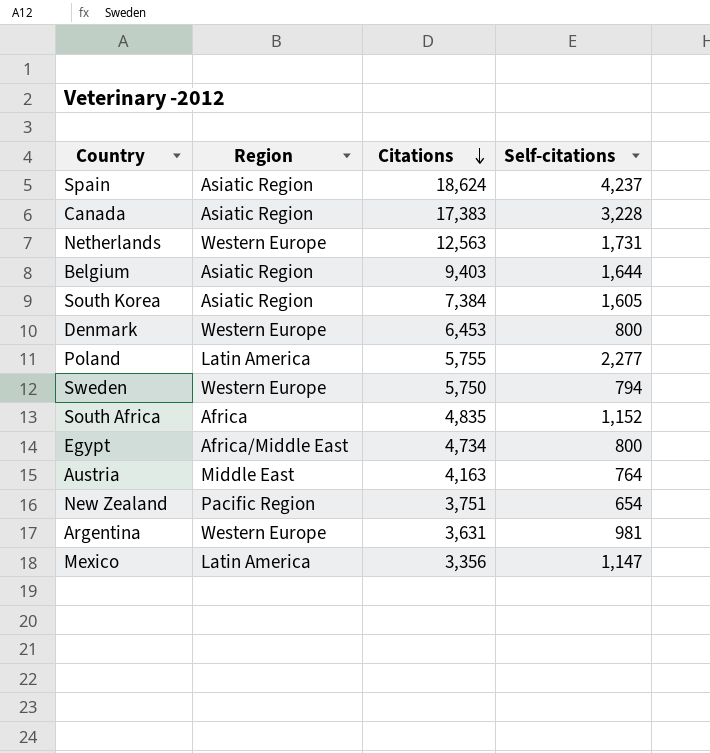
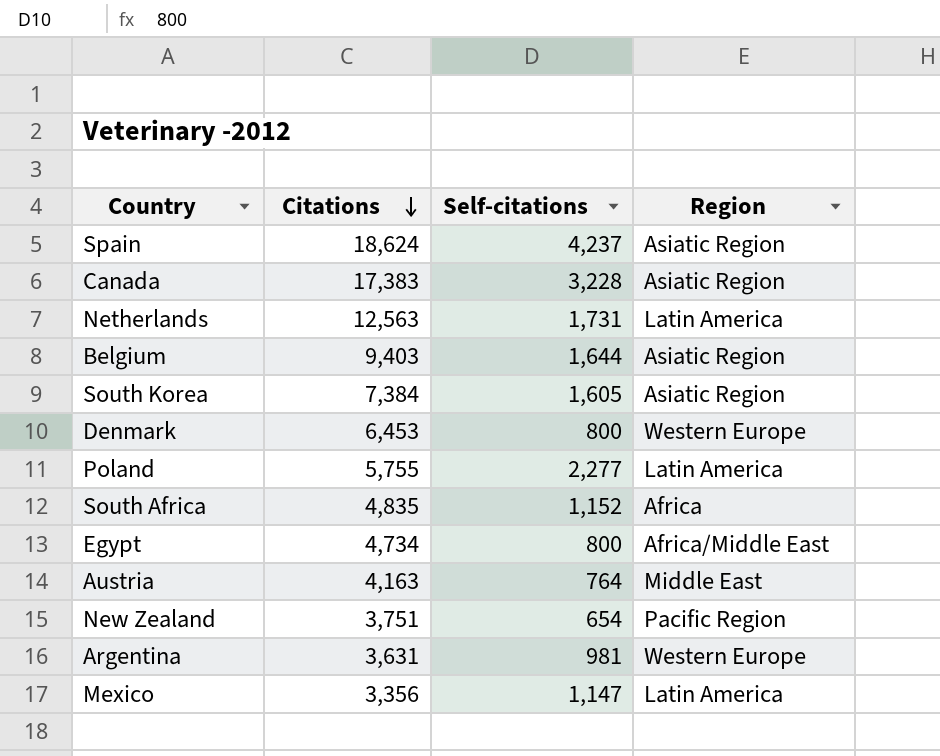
column Region | position: 2 -> 4
row Sweden: Western Europe | 5,750 | 794 -> none
Netherlands | Region: Western Europe -> Latin America

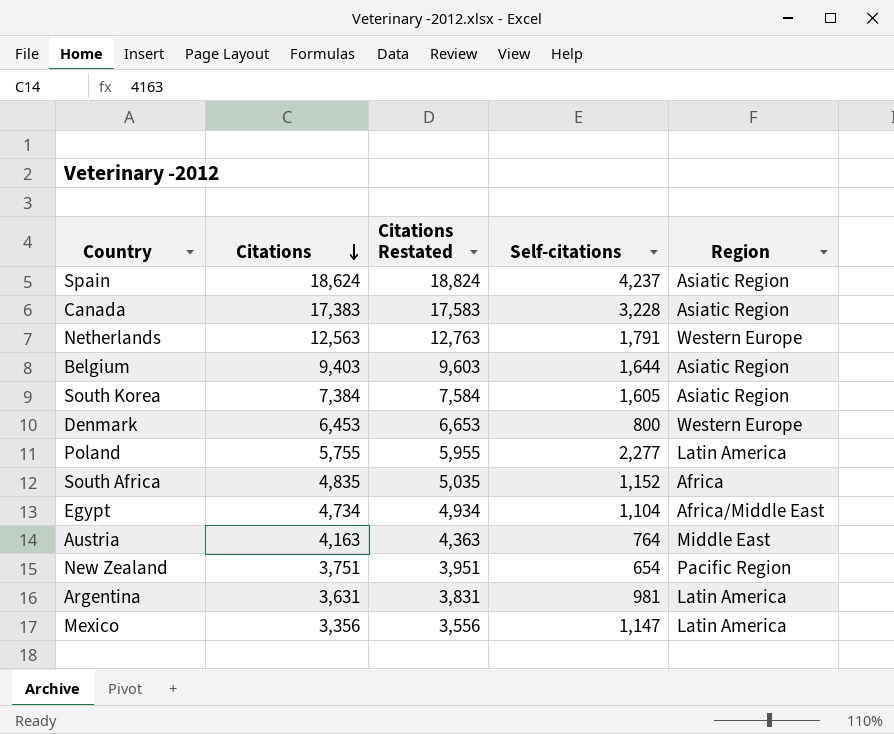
column Citations Restated | formula: none -> [Citations] + 200
Netherlands | Self-citations: 1,731 -> 1,791
Netherlands | Region: Latin America -> Western Europe
Egypt | Self-citations: 800 -> 1,104
Argentina | Region: Western Europe -> Latin America

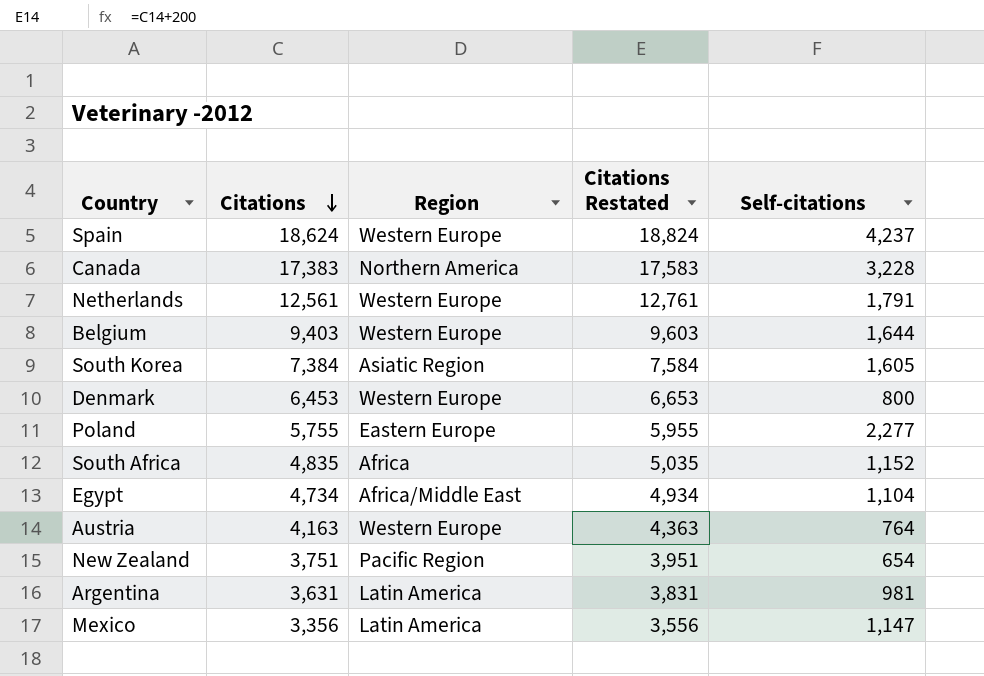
column Region | position: 5 -> 3
Spain | Region: Asiatic Region -> Western Europe
Canada | Region: Asiatic Region -> Northern America
Netherlands | Citations: 12,563 -> 12,561
Netherlands | Citations Restated: 12,763 -> 12,761
Belgium | Region: Asiatic Region -> Western Europe
Poland | Region: Latin America -> Eastern Europe
Austria | Region: Middle East -> Western Europe

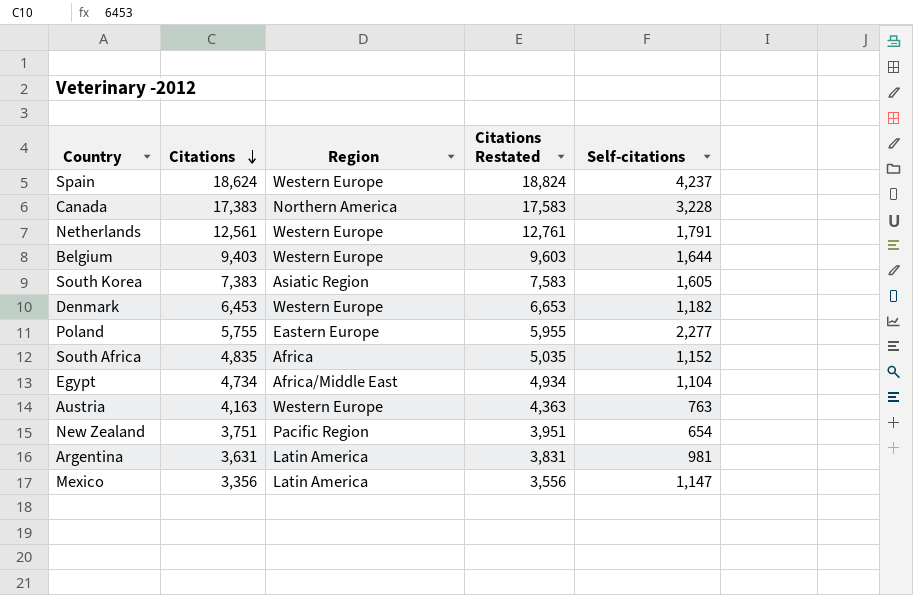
South Korea | Citations: 7,384 -> 7,383
South Korea | Citations Restated: 7,584 -> 7,583
Denmark | Self-citations: 800 -> 1,182
Austria | Self-citations: 764 -> 763

